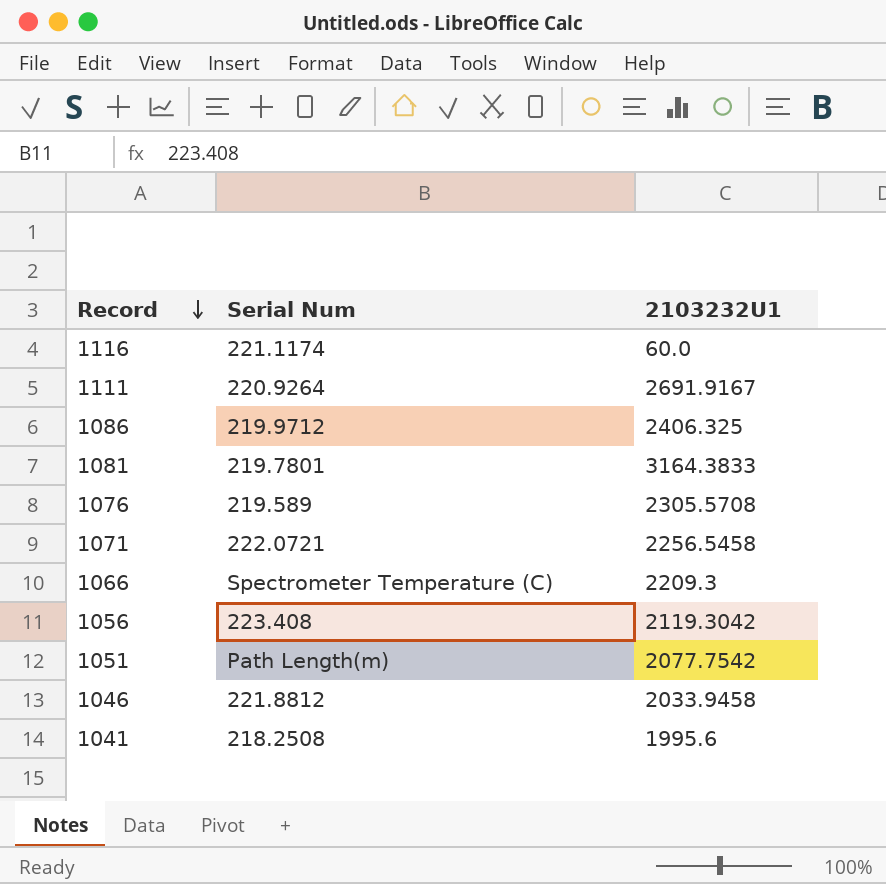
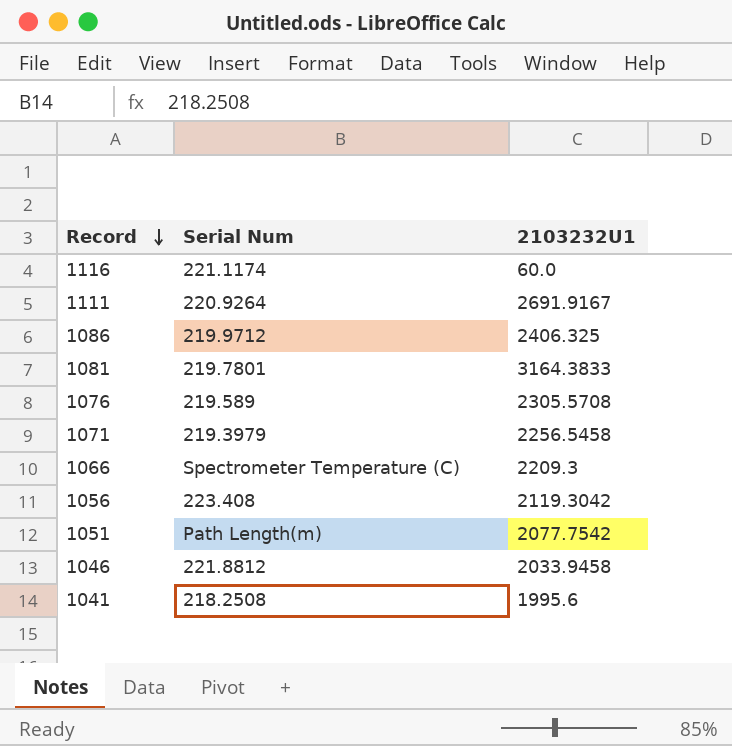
1071 | Serial Num: 222.0721 -> 219.3979

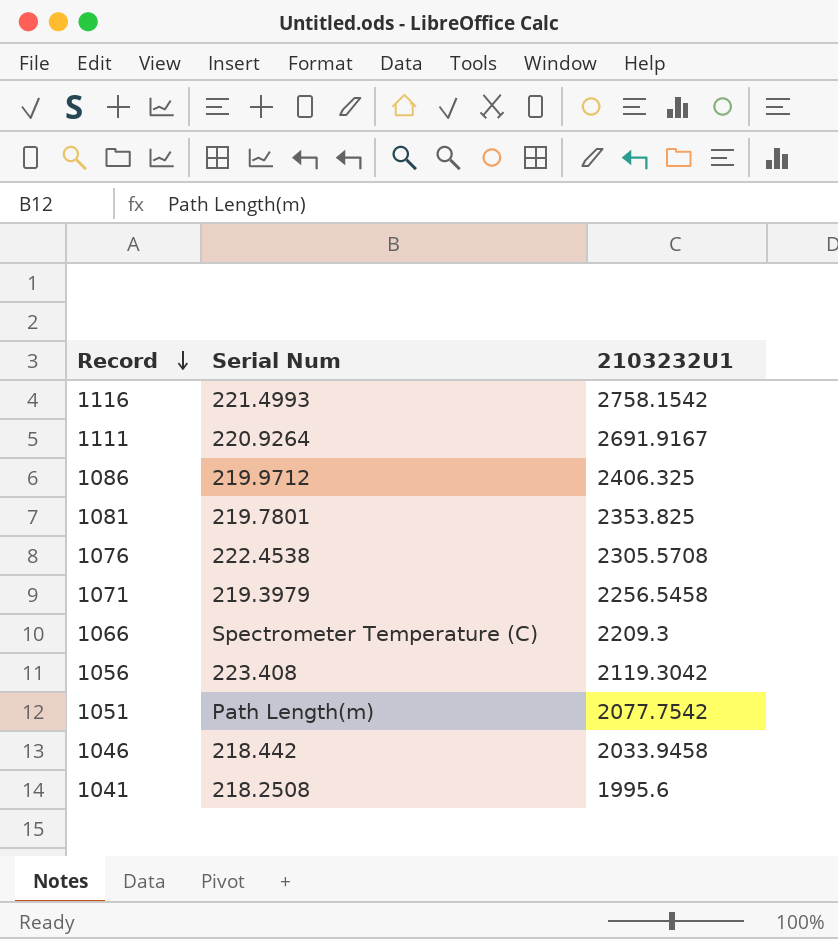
1116 | Serial Num: 221.1174 -> 221.4993
1116 | 2103232U1: 60.0 -> 2758.1542
1081 | 2103232U1: 3164.3833 -> 2353.825
1076 | Serial Num: 219.589 -> 222.4538
1046 | Serial Num: 221.8812 -> 218.442

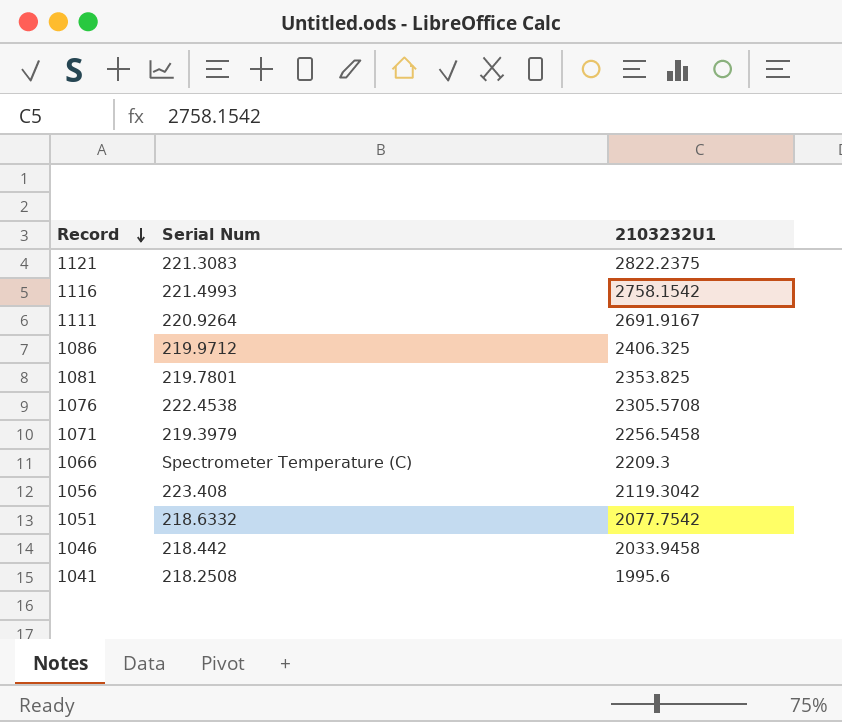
row 1121: none -> 221.3083 | 2822.2375
1051 | Serial Num: Path Length(m) -> 218.6332

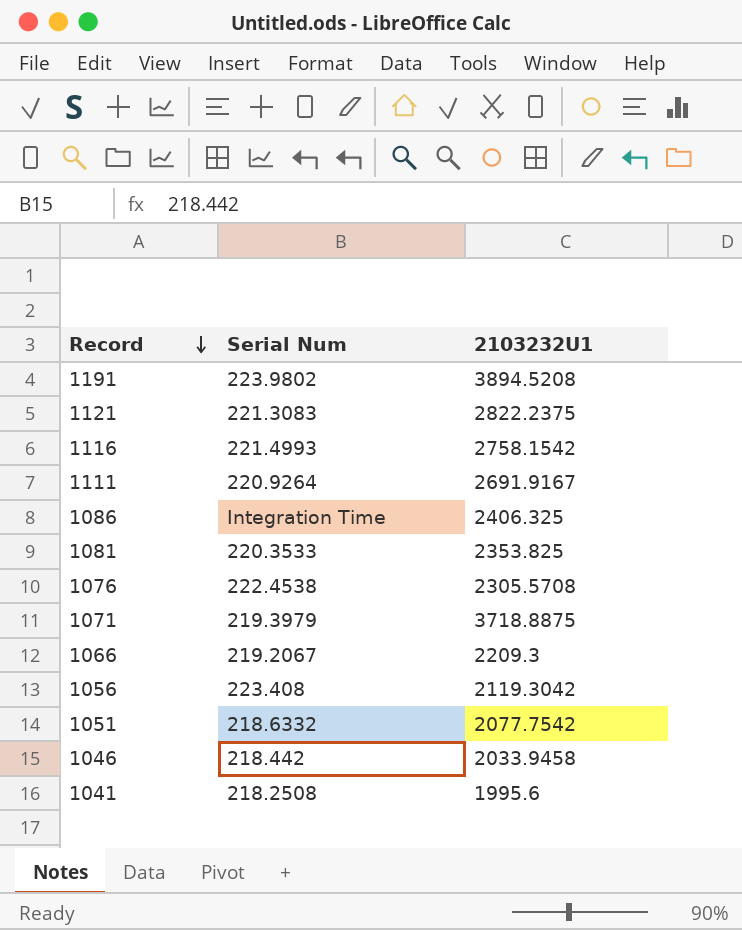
row 1191: none -> 223.9802 | 3894.5208
1086 | Serial Num: 219.9712 -> Integration Time
1081 | Serial Num: 219.7801 -> 220.3533
1071 | 2103232U1: 2256.5458 -> 3718.8875
1066 | Serial Num: Spectrometer Temperature (C) -> 219.2067

